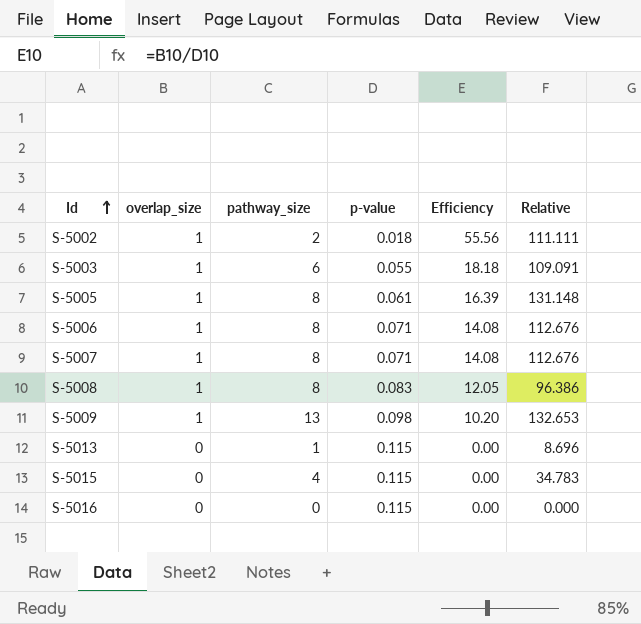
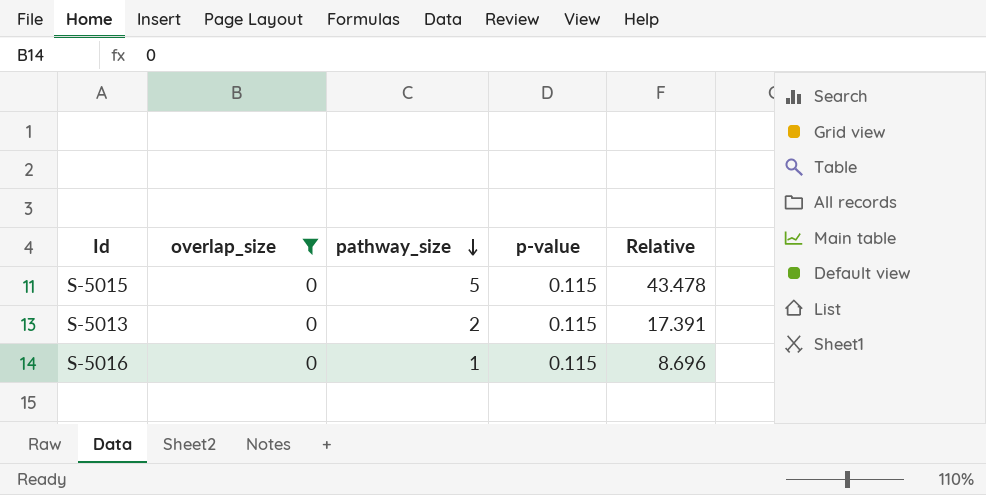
filter: none -> overlap_size = 0
row order: Id ascending -> pathway_size descending
column Efficiency | formula: [overlap_size] / [p-value] -> none
S-5015 | pathway_size: 4 -> 5
S-5015 | Relative: 34.783 -> 43.478
S-5013 | pathway_size: 1 -> 2
S-5013 | Relative: 8.696 -> 17.391
S-5016 | pathway_size: 0 -> 1
S-5016 | Relative: 0.000 -> 8.696

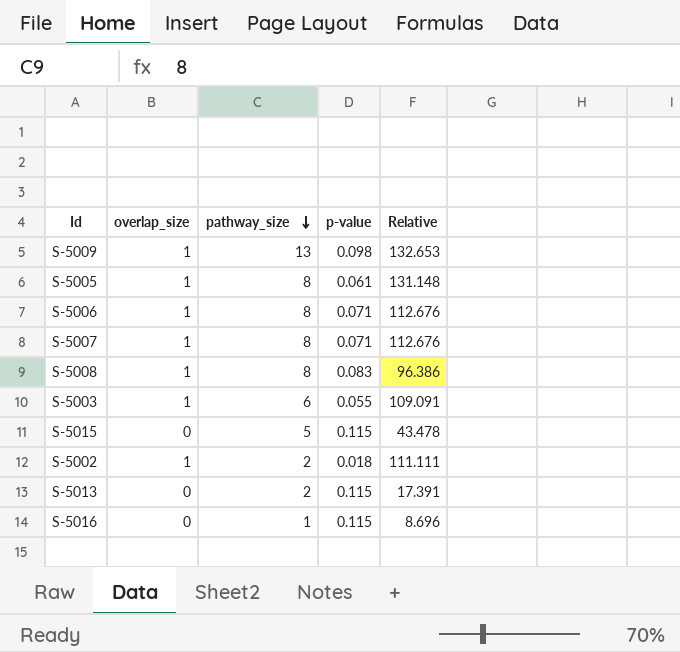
filter: overlap_size = 0 -> none

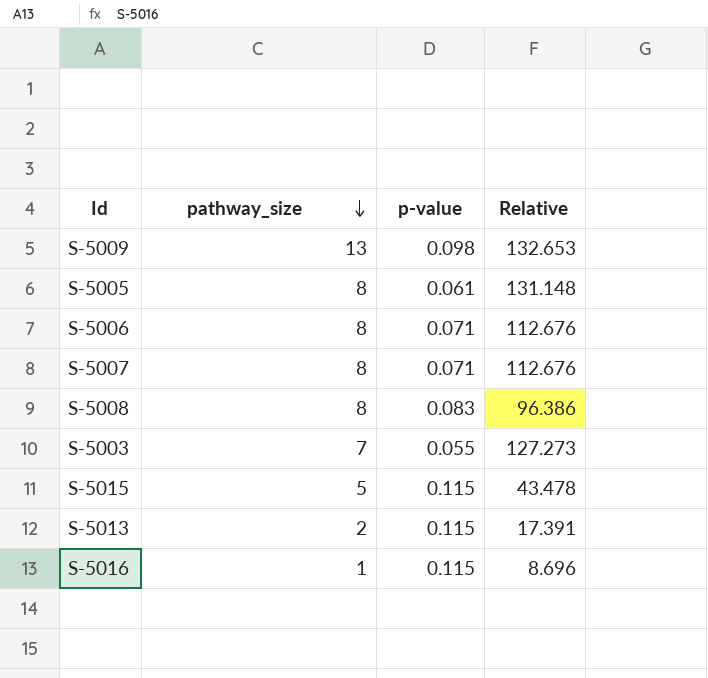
column overlap_size | position: 2 -> none
row S-5002: 1 | 2 | 0.018 | 111.111 -> none
S-5003 | pathway_size: 6 -> 7
S-5003 | Relative: 109.091 -> 127.273

